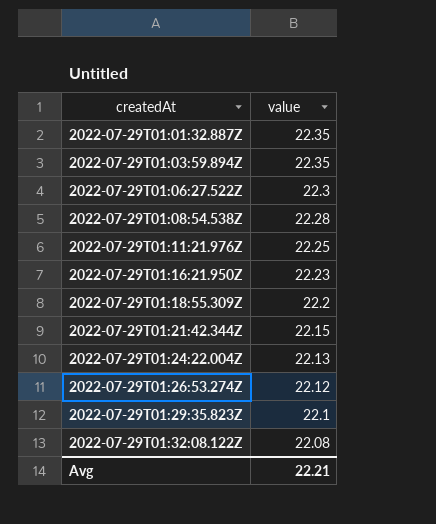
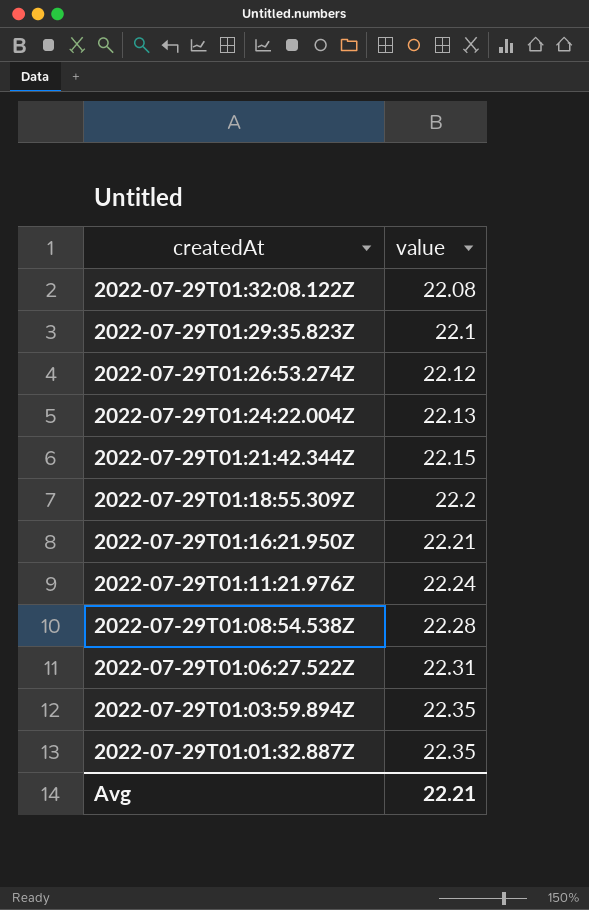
row order: createdAt ascending -> createdAt descending
2022-07-29T01:16:21.950Z | value: 22.23 -> 22.21
2022-07-29T01:11:21.976Z | value: 22.25 -> 22.24
2022-07-29T01:06:27.522Z | value: 22.3 -> 22.31

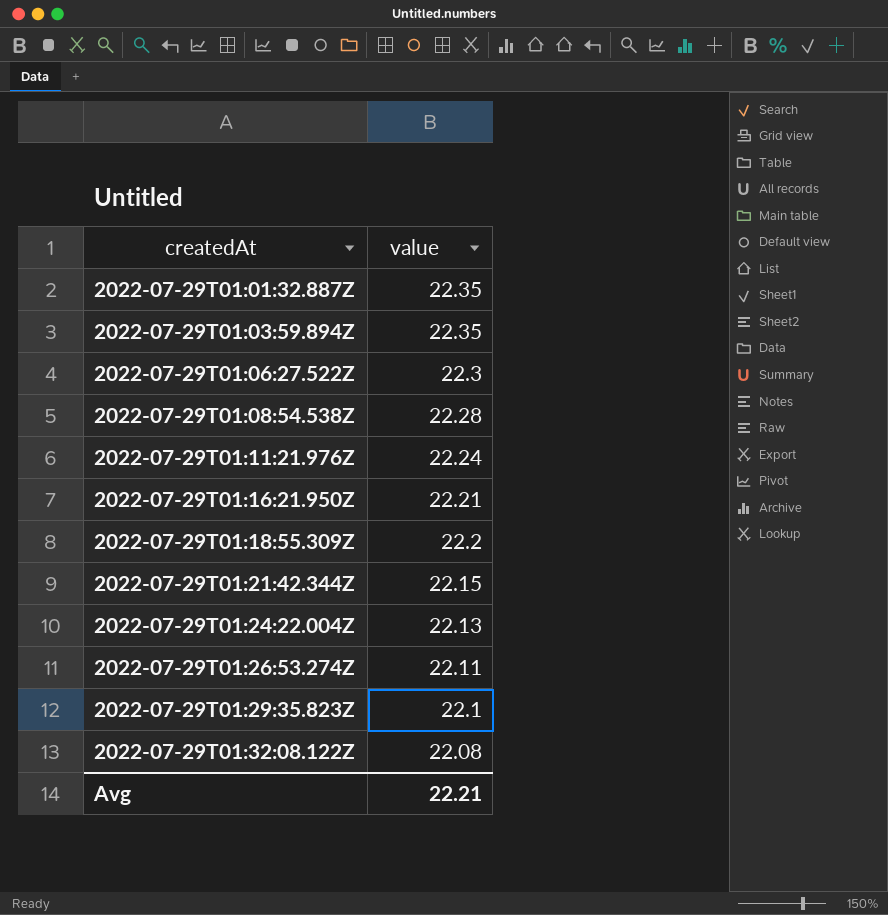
row order: createdAt descending -> createdAt ascending
2022-07-29T01:06:27.522Z | value: 22.31 -> 22.3
2022-07-29T01:26:53.274Z | value: 22.12 -> 22.11

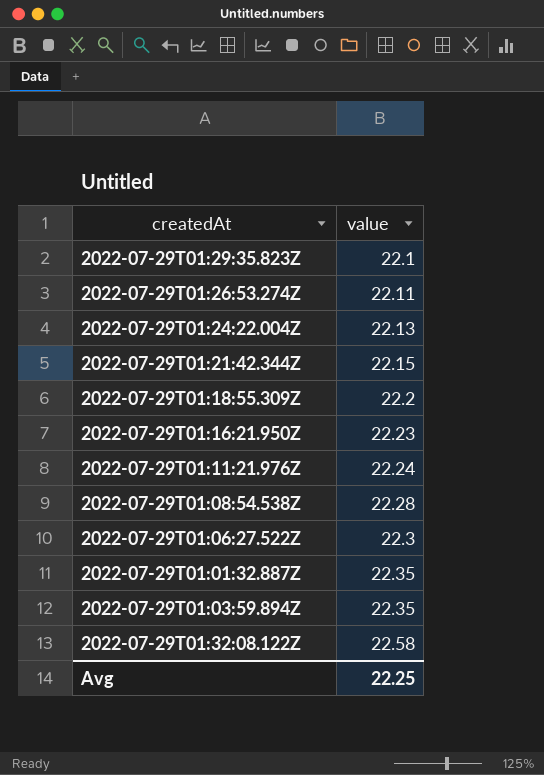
row order: createdAt ascending -> value ascending
2022-07-29T01:16:21.950Z | value: 22.21 -> 22.23
2022-07-29T01:32:08.122Z | value: 22.08 -> 22.58
Avg | value: 22.21 -> 22.25

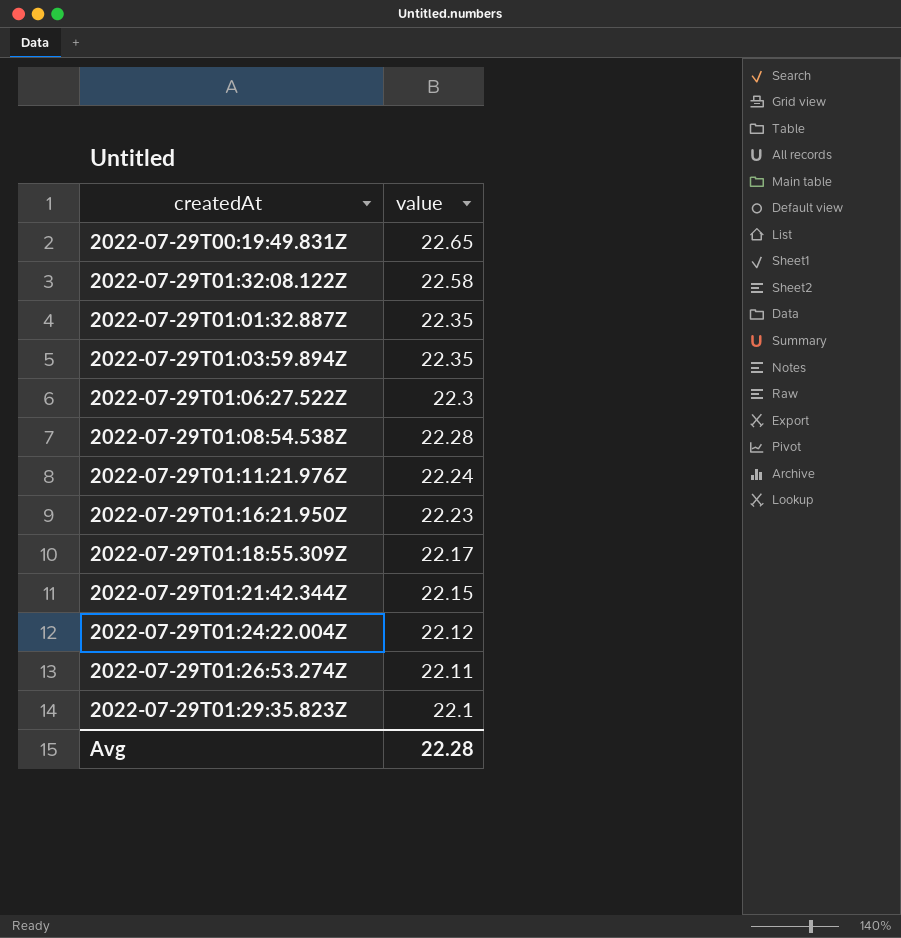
row order: value ascending -> value descending
row 2022-07-29T00:19:49.831Z: none -> 22.65
2022-07-29T01:18:55.309Z | value: 22.2 -> 22.17
2022-07-29T01:24:22.004Z | value: 22.13 -> 22.12
Avg | value: 22.25 -> 22.28

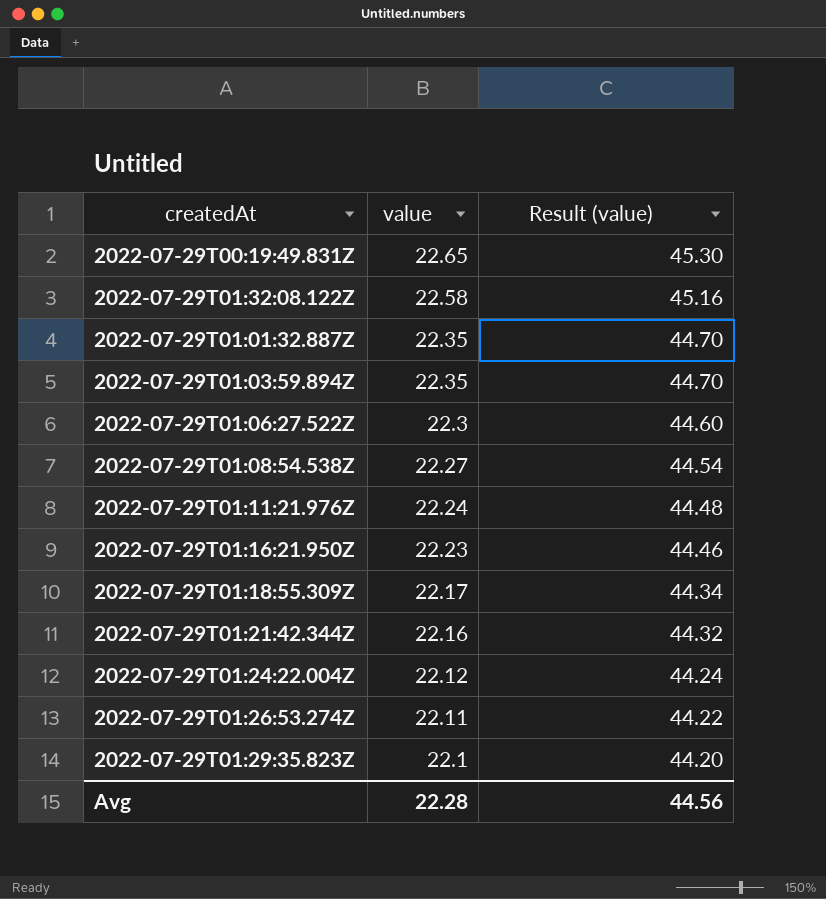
column Result (value) | formula: none -> [value] * 2
2022-07-29T01:08:54.538Z | value: 22.28 -> 22.27
2022-07-29T01:21:42.344Z | value: 22.15 -> 22.16

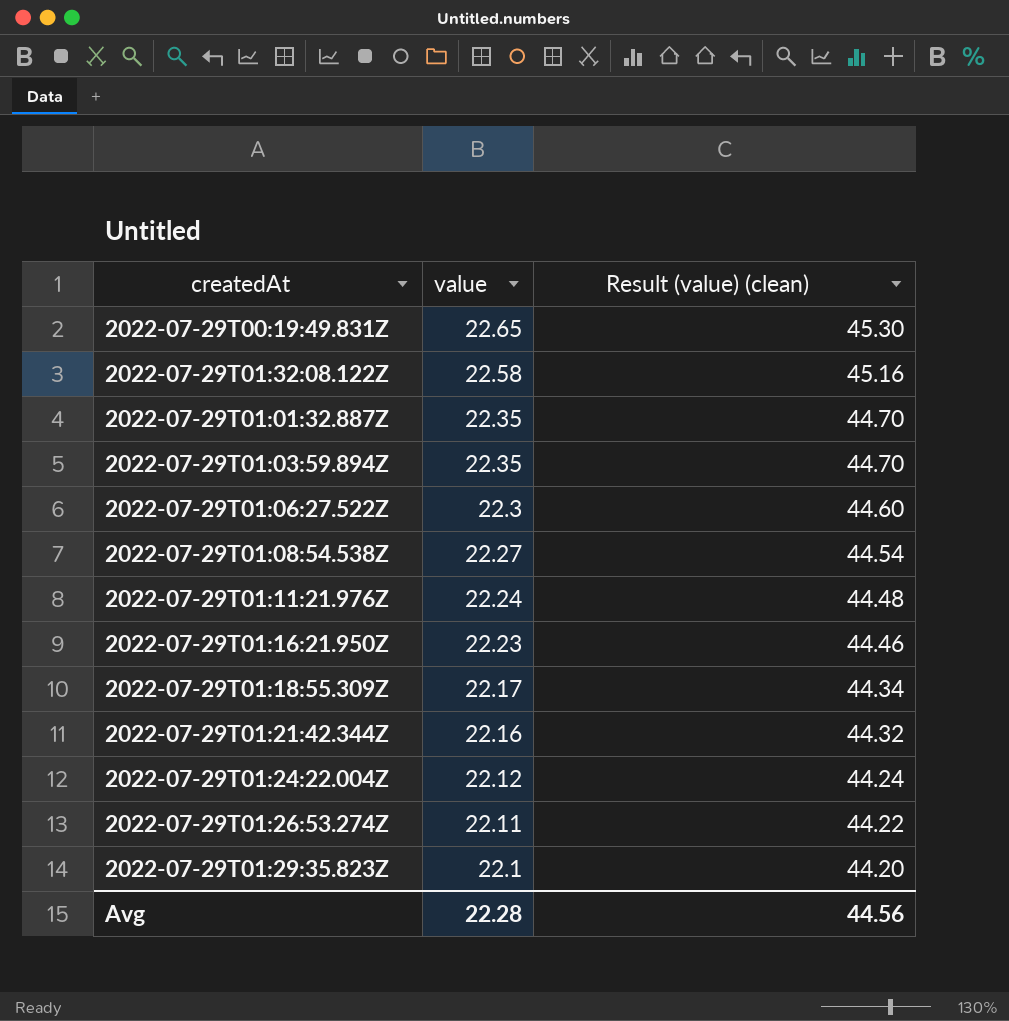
column name: Result (value) -> Result (value) (clean)

